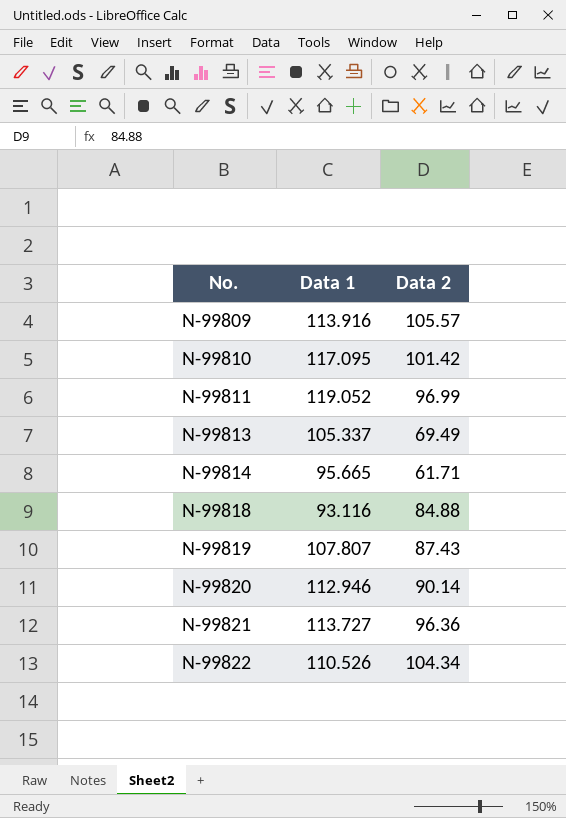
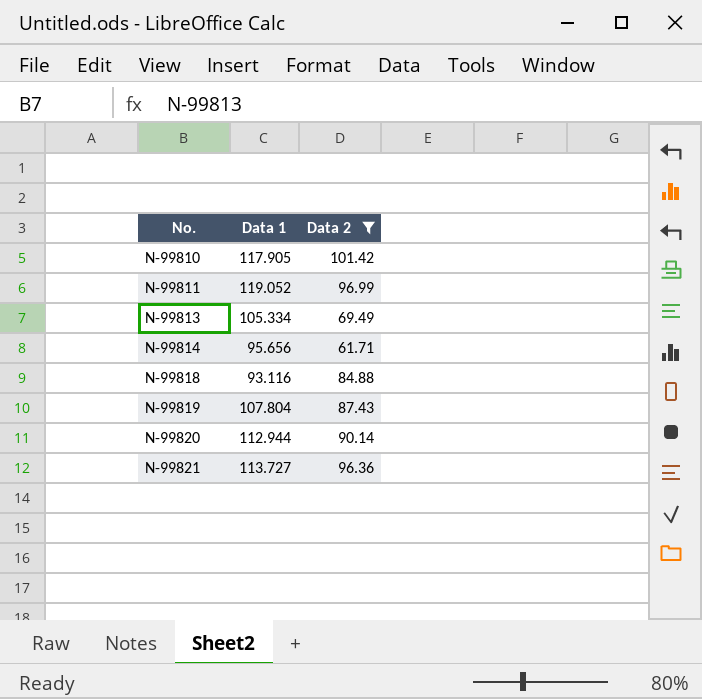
filter: none -> Data 2 <= 101.42
N-99810 | Data 1: 117.095 -> 117.905
N-99813 | Data 1: 105.337 -> 105.334
N-99814 | Data 1: 95.665 -> 95.656
N-99819 | Data 1: 107.807 -> 107.804
N-99820 | Data 1: 112.946 -> 112.944

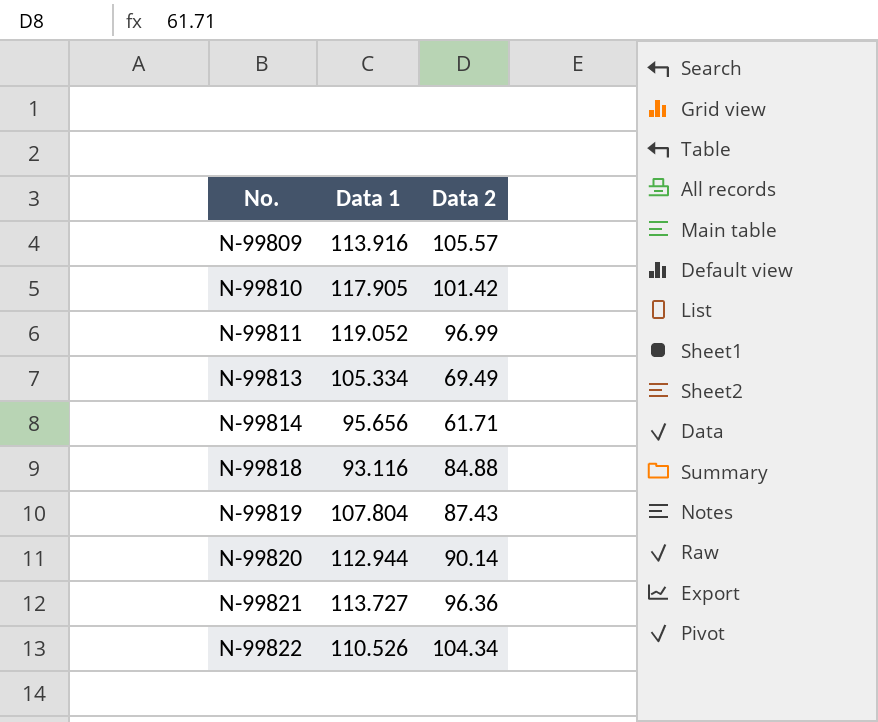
filter: Data 2 <= 101.42 -> none

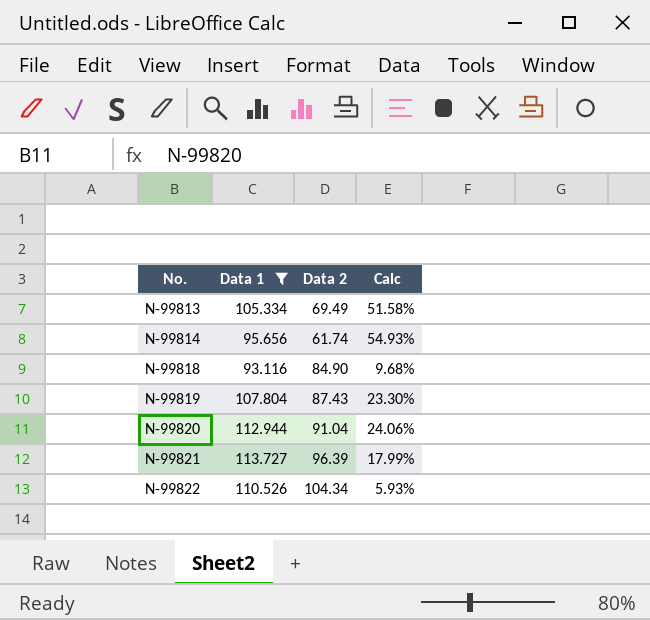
filter: none -> Data 1 <= 113.727
column Calc | formula: none -> ([Data 1] - [Data 2]) / [Data 2]
N-99814 | Data 2: 61.71 -> 61.74
N-99818 | Data 2: 84.88 -> 84.90
N-99820 | Data 2: 90.14 -> 91.04
N-99821 | Data 2: 96.36 -> 96.39

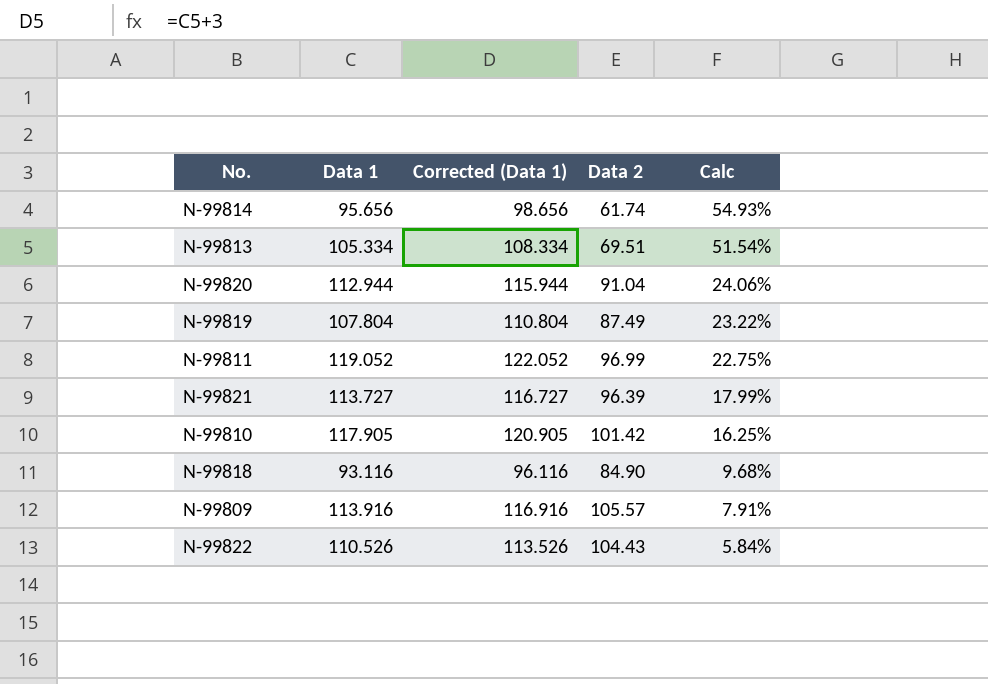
filter: Data 1 <= 113.727 -> none
row order: No. ascending -> Calc descending
column Corrected (Data 1) | formula: none -> [Data 1] + 3
N-99813 | Data 2: 69.49 -> 69.51
N-99813 | Calc: 51.58% -> 51.54%
N-99819 | Data 2: 87.43 -> 87.49
N-99819 | Calc: 23.30% -> 23.22%
N-99822 | Data 2: 104.34 -> 104.43
N-99822 | Calc: 5.93% -> 5.84%

